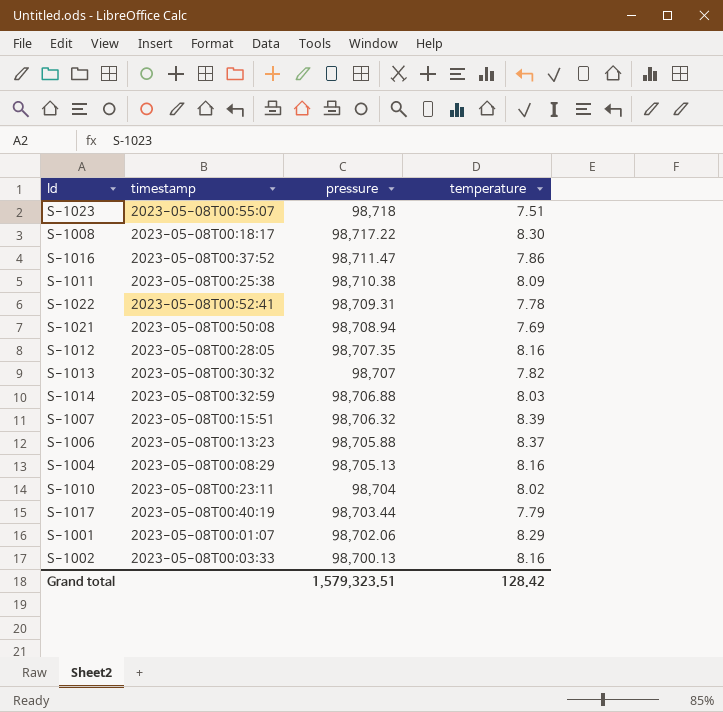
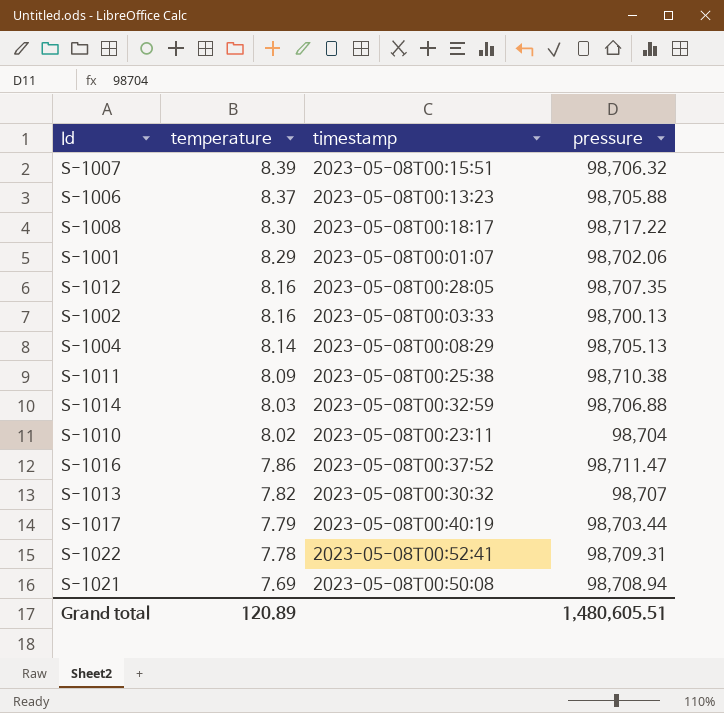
row order: pressure descending -> temperature descending
column temperature | position: 4 -> 2
row S-1023: 2023-05-08T00:55:07 | 98,718 | 7.51 -> none
S-1004 | temperature: 8.16 -> 8.14
Grand total | temperature: 128.42 -> 120.89
Grand total | pressure: 1,579,323.51 -> 1,480,605.51

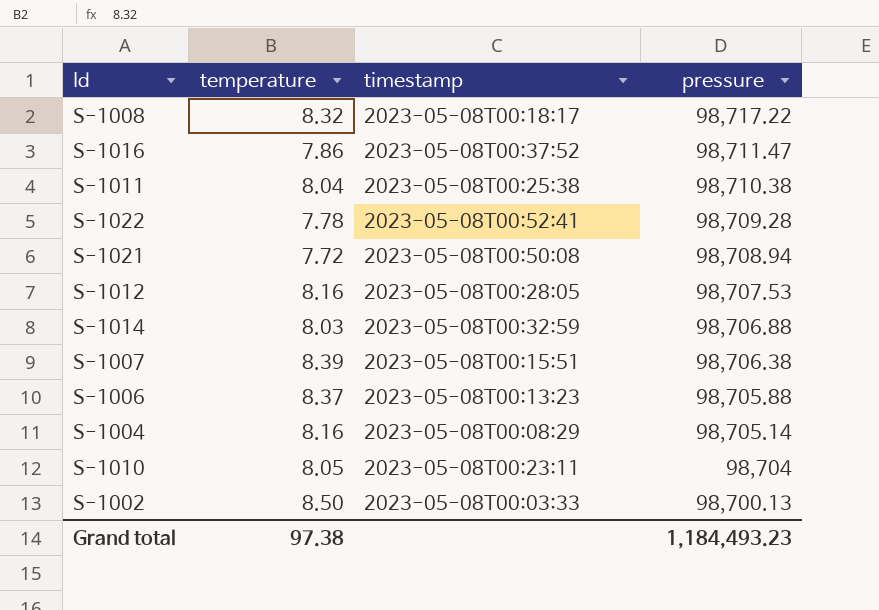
row order: temperature descending -> pressure descending
row S-1001: 8.29 | 2023-05-08T00:01:07 | 98,702.06 -> none
row S-1013: 7.82 | 2023-05-08T00:30:32 | 98,707 -> none
row S-1017: 7.79 | 2023-05-08T00:40:19 | 98,703.44 -> none
S-1008 | temperature: 8.30 -> 8.32
S-1011 | temperature: 8.09 -> 8.04
S-1022 | pressure: 98,709.31 -> 98,709.28
S-1021 | temperature: 7.69 -> 7.72
S-1012 | pressure: 98,707.35 -> 98,707.53
S-1007 | pressure: 98,706.32 -> 98,706.38
S-1004 | temperature: 8.14 -> 8.16
S-1004 | pressure: 98,705.13 -> 98,705.14
S-1010 | temperature: 8.02 -> 8.05
S-1002 | temperature: 8.16 -> 8.50
Grand total | temperature: 120.89 -> 97.38
Grand total | pressure: 1,480,605.51 -> 1,184,493.23

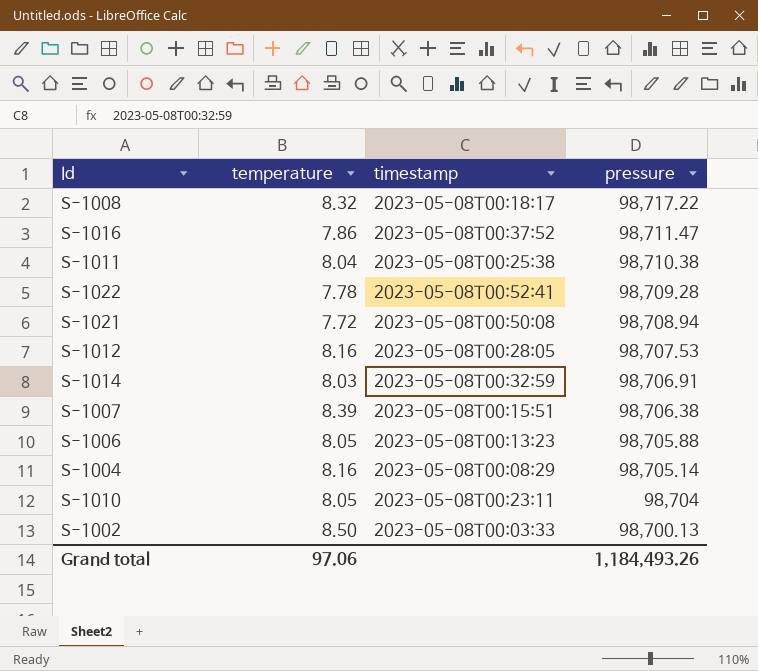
S-1014 | pressure: 98,706.88 -> 98,706.91
S-1006 | temperature: 8.37 -> 8.05
Grand total | temperature: 97.38 -> 97.06
Grand total | pressure: 1,184,493.23 -> 1,184,493.26

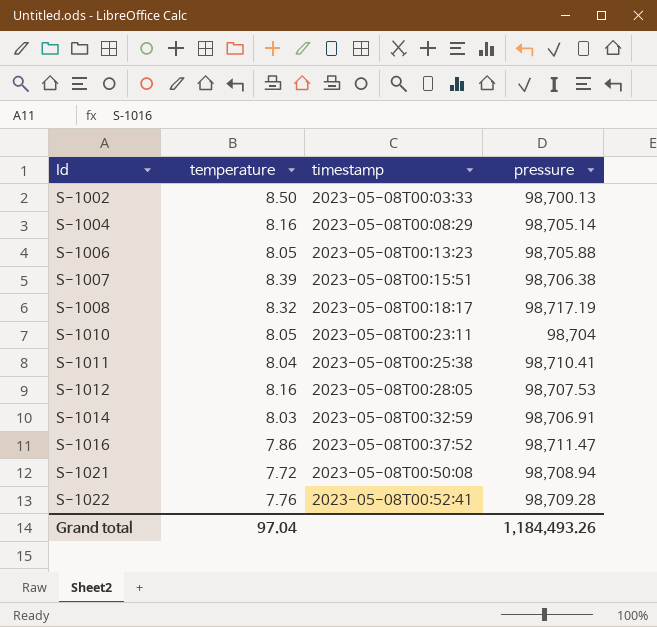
row order: pressure descending -> Id ascending
S-1008 | pressure: 98,717.22 -> 98,717.19
S-1011 | pressure: 98,710.38 -> 98,710.41
S-1022 | temperature: 7.78 -> 7.76
Grand total | temperature: 97.06 -> 97.04

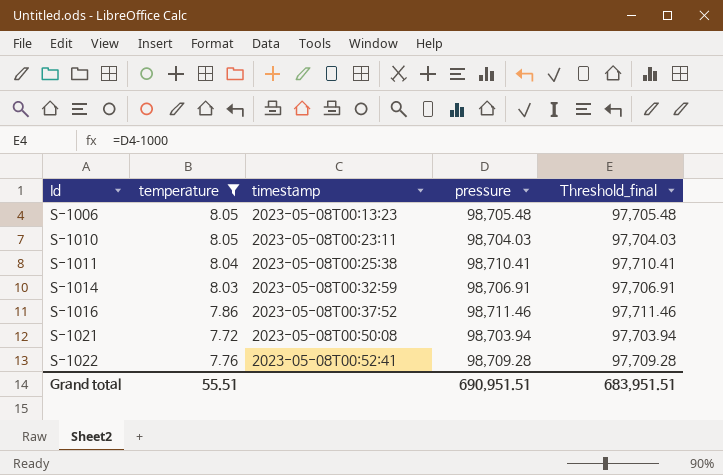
filter: none -> temperature <= 8.05
column Threshold_final | formula: none -> [pressure] - 1000
S-1006 | pressure: 98,705.88 -> 98,705.48
S-1010 | pressure: 98,704 -> 98,704.03
S-1016 | pressure: 98,711.47 -> 98,711.46
S-1021 | pressure: 98,708.94 -> 98,703.94
Grand total | temperature: 97.04 -> 55.51
Grand total | pressure: 1,184,493.26 -> 690,951.51

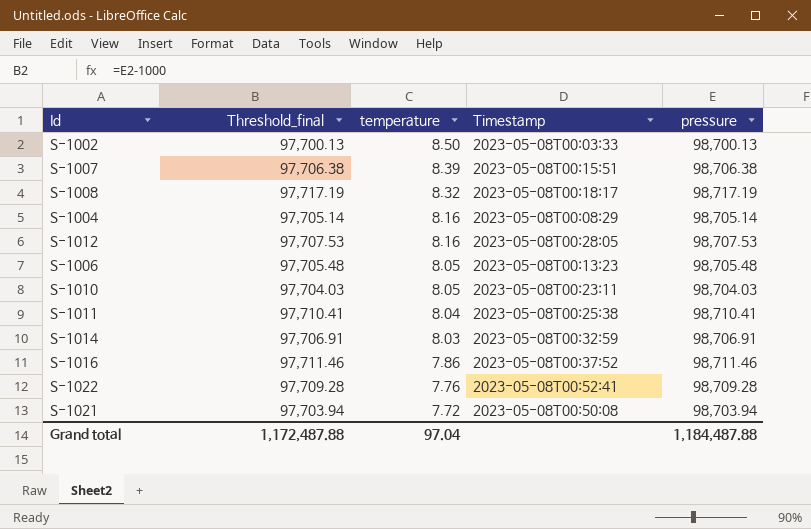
filter: temperature <= 8.05 -> none
row order: Id ascending -> temperature descending
column Threshold_final | position: 5 -> 2
column name: timestamp -> Timestamp
Grand total | Threshold_final: 683,951.51 -> 1,172,487.88
Grand total | temperature: 55.51 -> 97.04
Grand total | pressure: 690,951.51 -> 1,184,487.88

